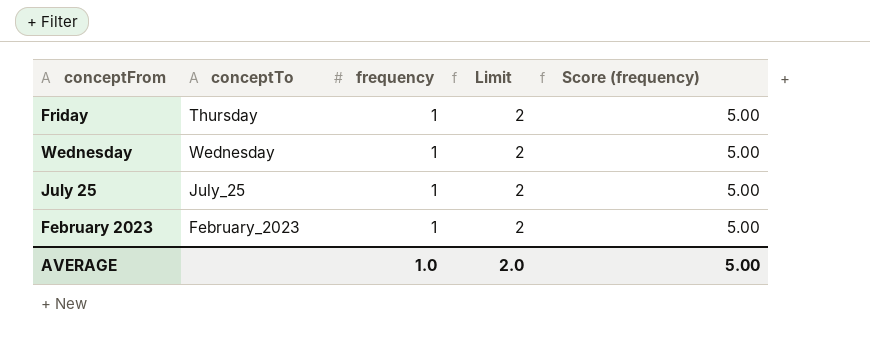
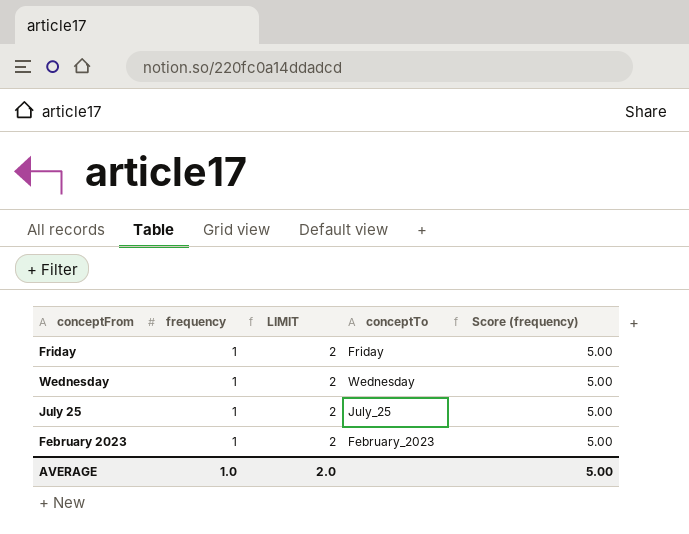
column name: Limit -> LIMIT
column conceptTo | position: 2 -> 4
Friday | conceptTo: Thursday -> Friday

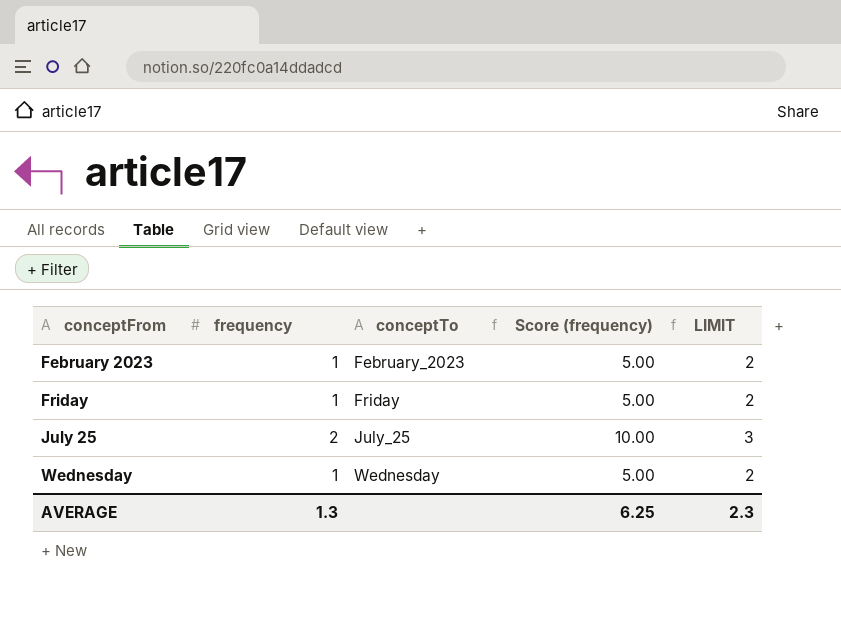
row order: none -> conceptFrom ascending
column LIMIT | position: 3 -> 5
July 25 | frequency: 1 -> 2
July 25 | Score (frequency): 5.00 -> 10.00
July 25 | LIMIT: 2 -> 3
AVERAGE | frequency: 1.0 -> 1.3
AVERAGE | Score (frequency): 5.00 -> 6.25
AVERAGE | LIMIT: 2.0 -> 2.3

